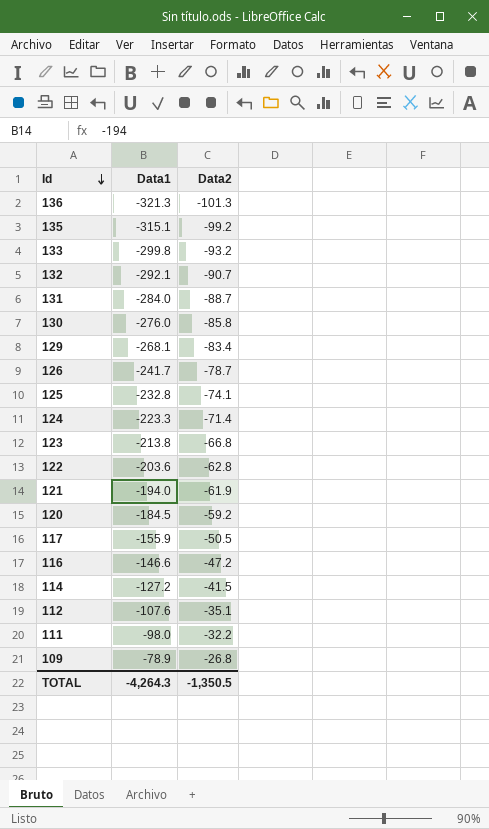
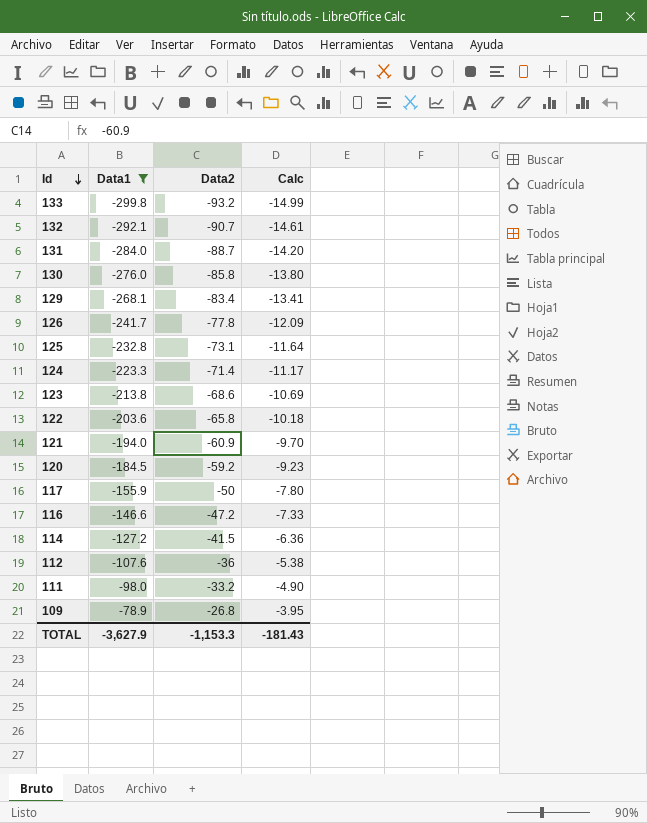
filter: none -> Data1 >= -299.8
column Calc | formula: none -> [Data1] * 0.05
126 | Data2: -78.7 -> -77.8
125 | Data2: -74.1 -> -73.1
123 | Data2: -66.8 -> -68.6
122 | Data2: -62.8 -> -65.8
121 | Data2: -61.9 -> -60.9
117 | Data2: -50.5 -> -50
112 | Data2: -35.1 -> -36
111 | Data2: -32.2 -> -33.2
TOTAL | Data1: -4,264.3 -> -3,627.9
TOTAL | Data2: -1,350.5 -> -1,153.3

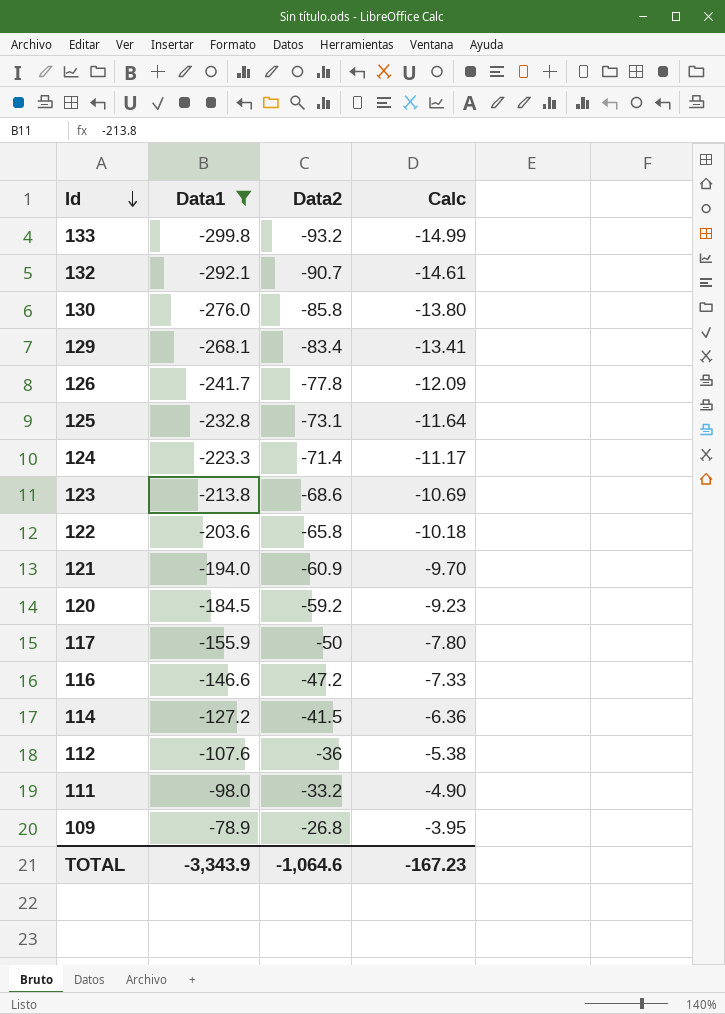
row 131: -284.0 | -88.7 | -14.20 -> none
TOTAL | Data1: -3,627.9 -> -3,343.9
TOTAL | Data2: -1,153.3 -> -1,064.6
TOTAL | Calc: -181.43 -> -167.23

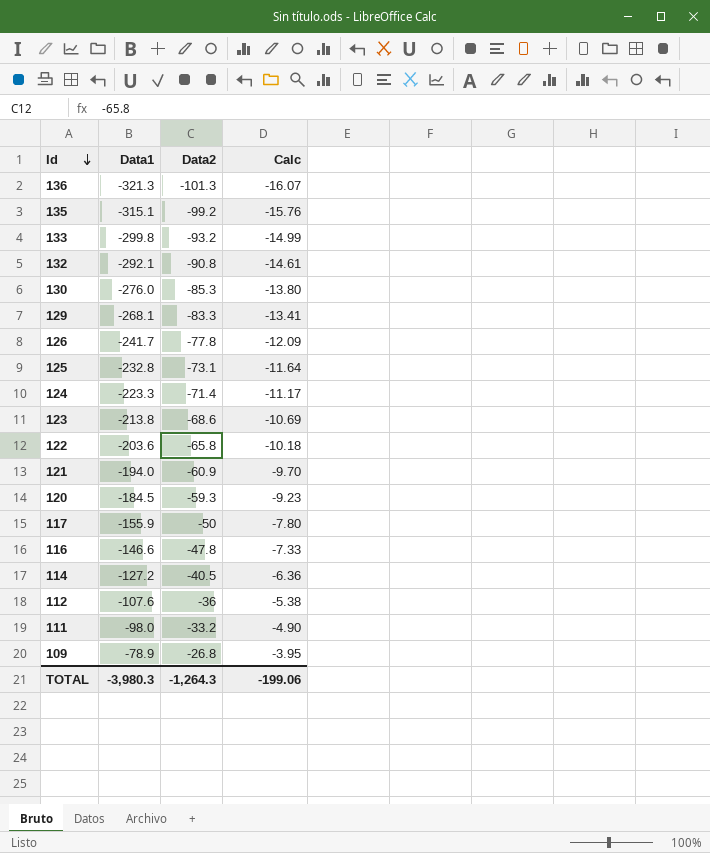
filter: Data1 >= -299.8 -> none
132 | Data2: -90.7 -> -90.8
130 | Data2: -85.8 -> -85.3
129 | Data2: -83.4 -> -83.3
120 | Data2: -59.2 -> -59.3
116 | Data2: -47.2 -> -47.8
114 | Data2: -41.5 -> -40.5
TOTAL | Data1: -3,343.9 -> -3,980.3
TOTAL | Data2: -1,064.6 -> -1,264.3
TOTAL | Calc: -167.23 -> -199.06

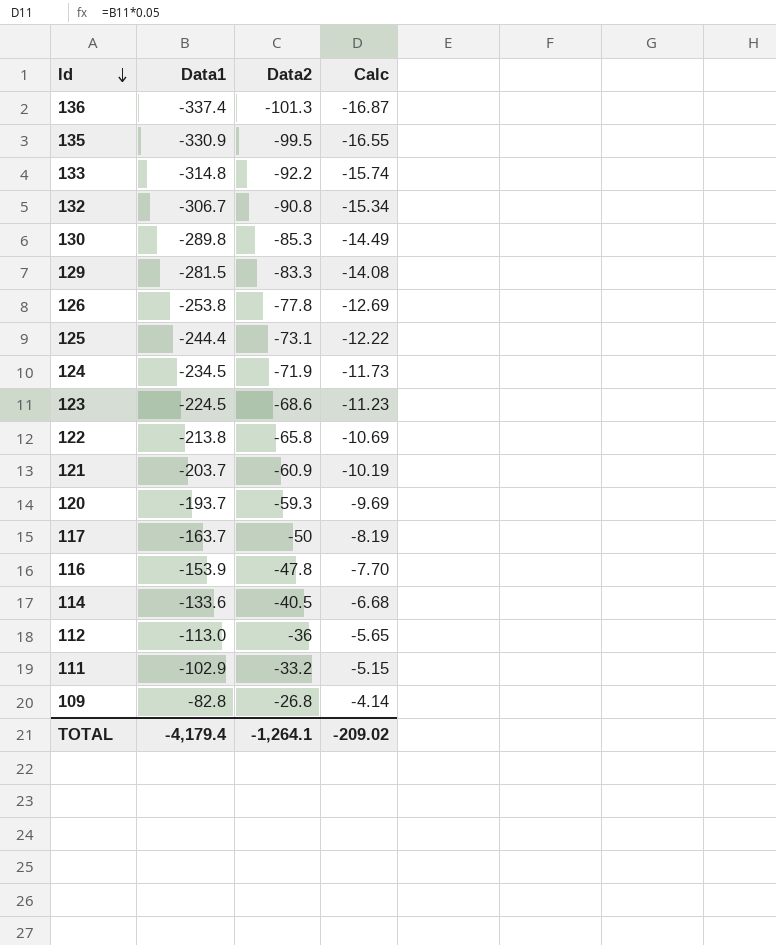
136 | Data1: -321.3 -> -337.4
136 | Calc: -16.07 -> -16.87
135 | Data1: -315.1 -> -330.9
135 | Data2: -99.2 -> -99.5
135 | Calc: -15.76 -> -16.55
133 | Data1: -299.8 -> -314.8
133 | Data2: -93.2 -> -92.2
133 | Calc: -14.99 -> -15.74
132 | Data1: -292.1 -> -306.7
132 | Calc: -14.61 -> -15.34
130 | Data1: -276.0 -> -289.8
130 | Calc: -13.80 -> -14.49
129 | Data1: -268.1 -> -281.5
129 | Calc: -13.41 -> -14.08
126 | Data1: -241.7 -> -253.8
126 | Calc: -12.09 -> -12.69
125 | Data1: -232.8 -> -244.4
125 | Calc: -11.64 -> -12.22
124 | Data1: -223.3 -> -234.5
124 | Data2: -71.4 -> -71.9
124 | Calc: -11.17 -> -11.73
123 | Data1: -213.8 -> -224.5
123 | Calc: -10.69 -> -11.23
122 | Data1: -203.6 -> -213.8
122 | Calc: -10.18 -> -10.69
121 | Data1: -194.0 -> -203.7
121 | Calc: -9.70 -> -10.19
120 | Data1: -184.5 -> -193.7
120 | Calc: -9.23 -> -9.69
117 | Data1: -155.9 -> -163.7
117 | Calc: -7.80 -> -8.19
116 | Data1: -146.6 -> -153.9
116 | Calc: -7.33 -> -7.70
114 | Data1: -127.2 -> -133.6
114 | Calc: -6.36 -> -6.68
112 | Data1: -107.6 -> -113.0
112 | Calc: -5.38 -> -5.65
111 | Data1: -98.0 -> -102.9
111 | Calc: -4.90 -> -5.15
109 | Data1: -78.9 -> -82.8
109 | Calc: -3.95 -> -4.14
TOTAL | Data1: -3,980.3 -> -4,179.4
TOTAL | Data2: -1,264.3 -> -1,264.1
TOTAL | Calc: -199.06 -> -209.02

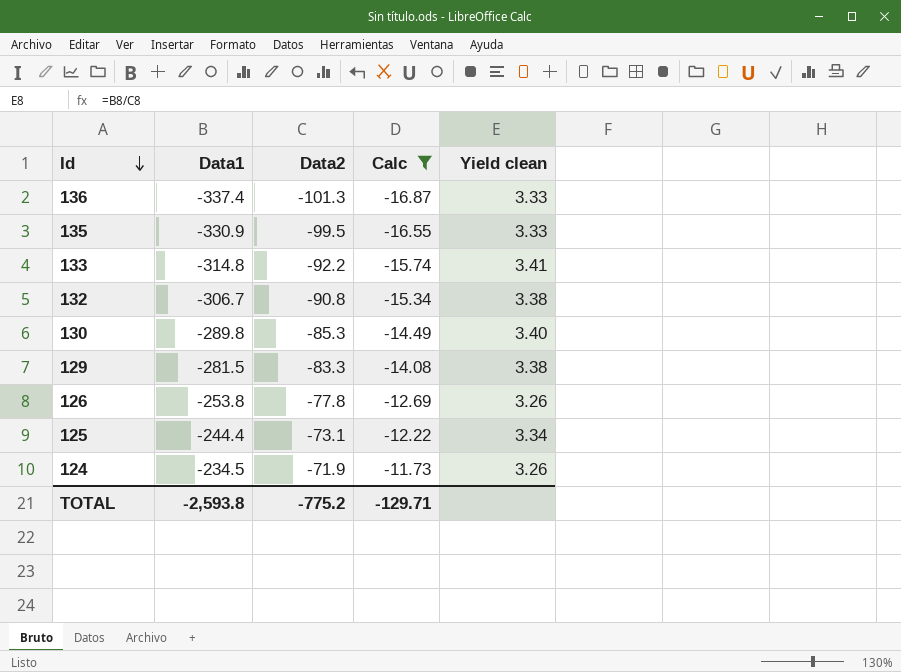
filter: none -> Calc <= -11.73
column Yield clean | formula: none -> [Data1] / [Data2]
TOTAL | Data1: -4,179.4 -> -2,593.8
TOTAL | Data2: -1,264.1 -> -775.2
TOTAL | Calc: -209.02 -> -129.71

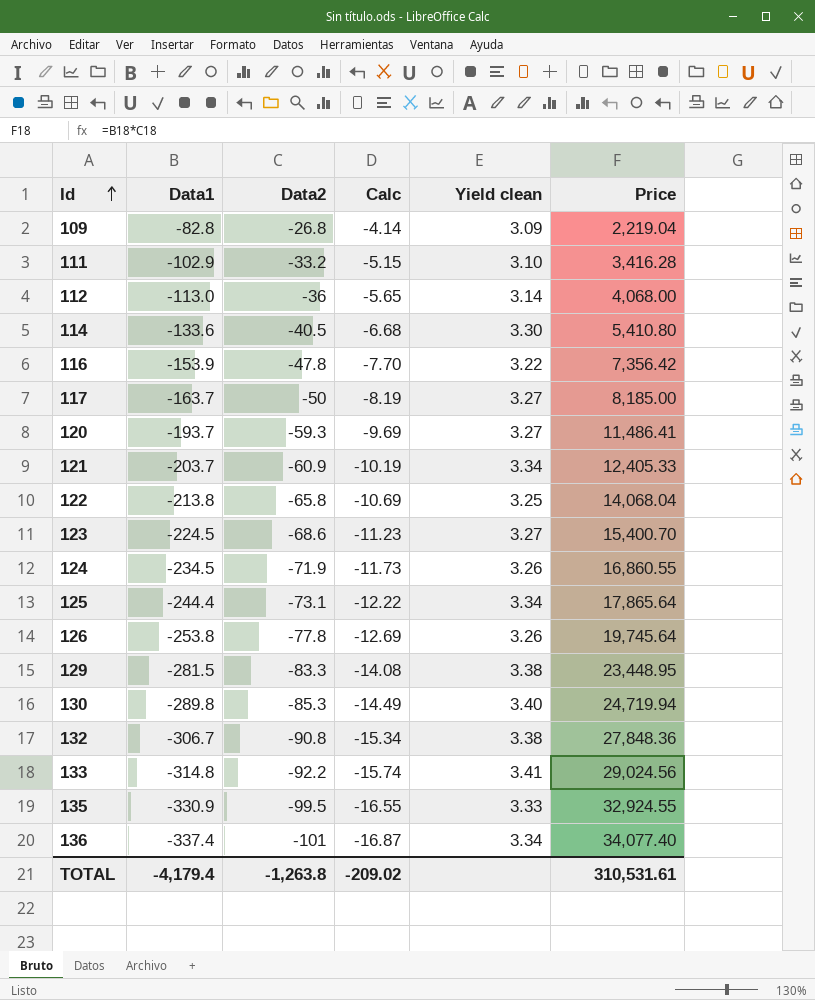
filter: Calc <= -11.73 -> none
row order: Id descending -> Id ascending
column Price | formula: none -> [Data1] * [Data2]
136 | Data2: -101.3 -> -101
136 | Yield clean: 3.33 -> 3.34
TOTAL | Data1: -2,593.8 -> -4,179.4
TOTAL | Data2: -775.2 -> -1,263.8
TOTAL | Calc: -129.71 -> -209.02

